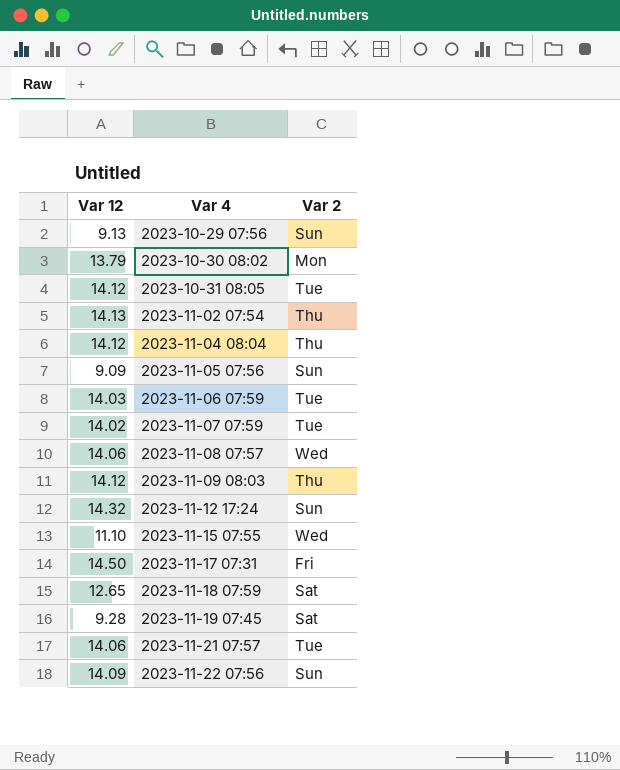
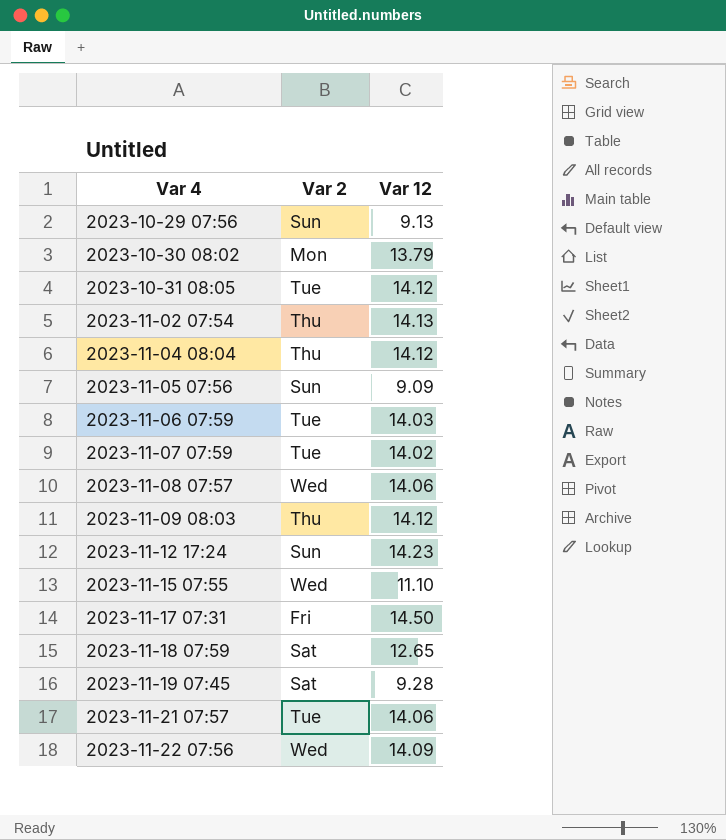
column Var 12 | position: 1 -> 3
2023-11-12 17:24 | Var 12: 14.32 -> 14.23
2023-11-22 07:56 | Var 2: Sun -> Wed

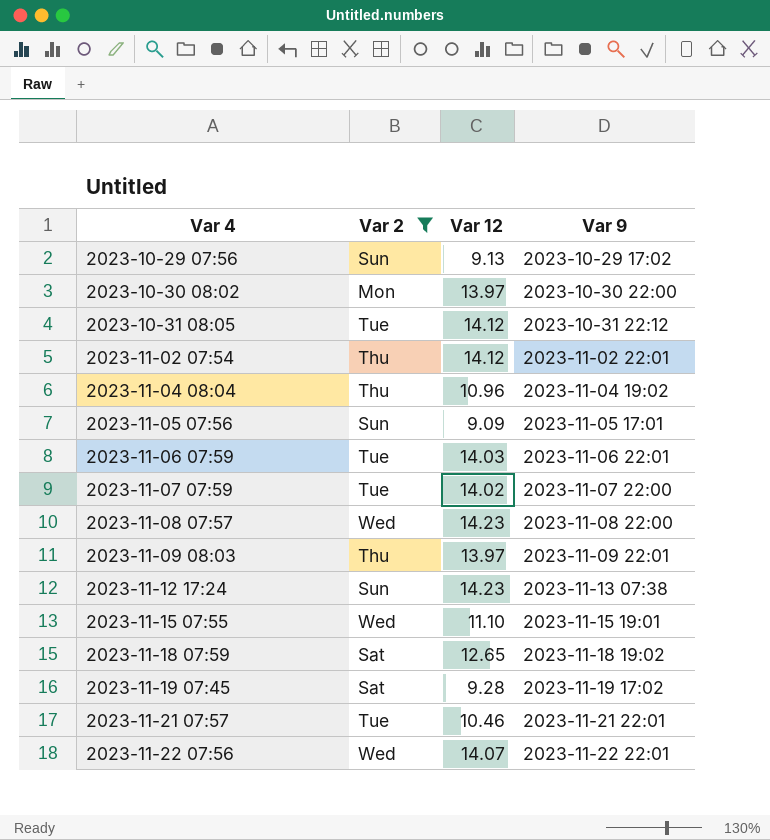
filter: none -> Var 2 != Fri
column Var 9 | position: none -> 4
2023-10-30 08:02 | Var 12: 13.79 -> 13.97
2023-11-02 07:54 | Var 12: 14.13 -> 14.12
2023-11-04 08:04 | Var 12: 14.12 -> 10.96
2023-11-08 07:57 | Var 12: 14.06 -> 14.23
2023-11-09 08:03 | Var 12: 14.12 -> 13.97
2023-11-21 07:57 | Var 12: 14.06 -> 10.46
2023-11-22 07:56 | Var 12: 14.09 -> 14.07

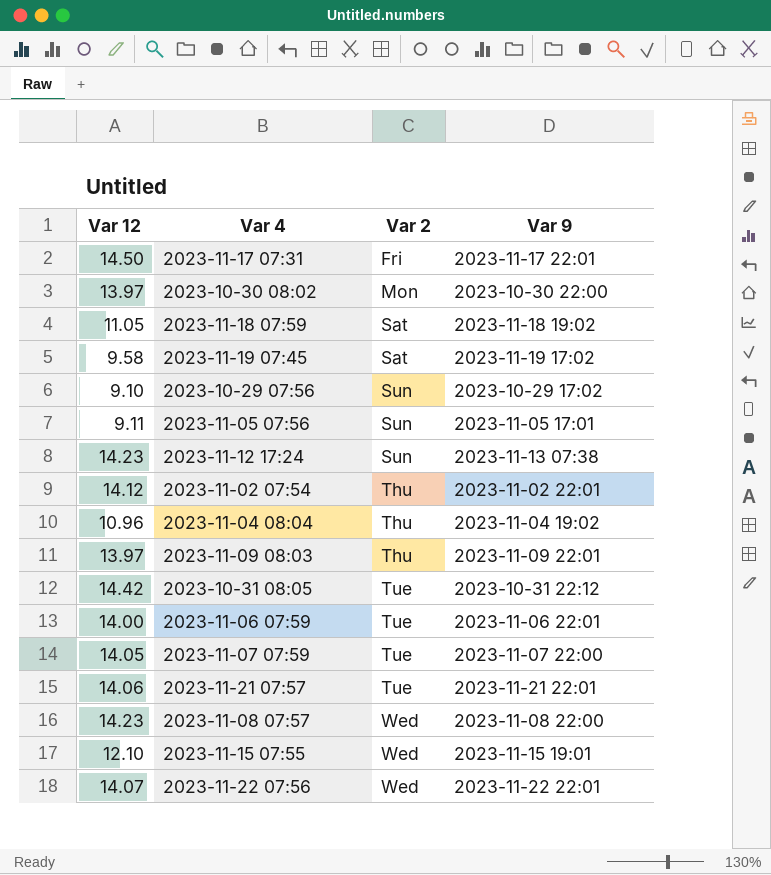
filter: Var 2 != Fri -> none
row order: Var 4 ascending -> Var 2 ascending
column Var 12 | position: 3 -> 1
2023-11-18 07:59 | Var 12: 12.65 -> 11.05
2023-11-19 07:45 | Var 12: 9.28 -> 9.58
2023-10-29 07:56 | Var 12: 9.13 -> 9.10
2023-11-05 07:56 | Var 12: 9.09 -> 9.11
2023-10-31 08:05 | Var 12: 14.12 -> 14.42
2023-11-06 07:59 | Var 12: 14.03 -> 14.00
2023-11-07 07:59 | Var 12: 14.02 -> 14.05
2023-11-21 07:57 | Var 12: 10.46 -> 14.06
2023-11-15 07:55 | Var 12: 11.10 -> 12.10

